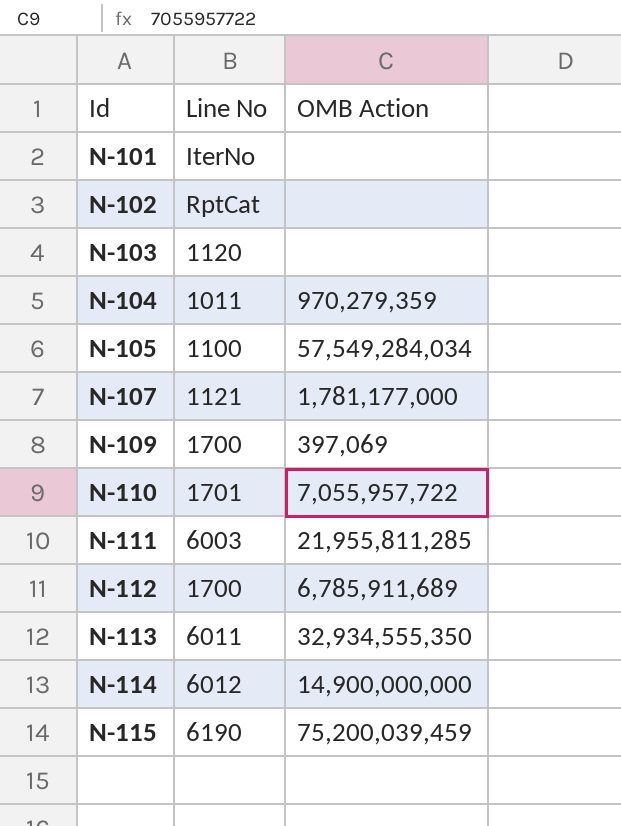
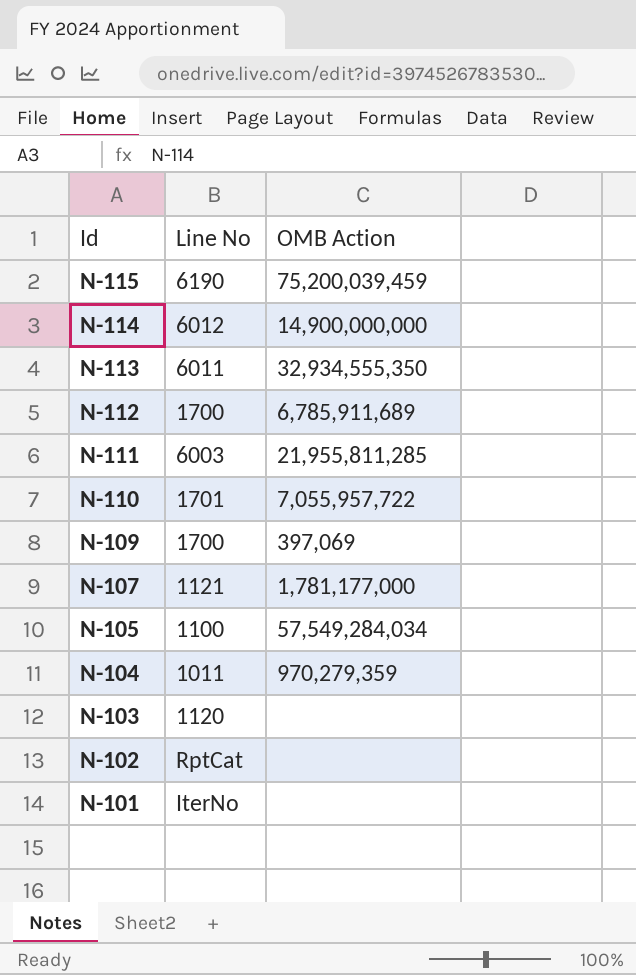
row order: Id ascending -> Id descending

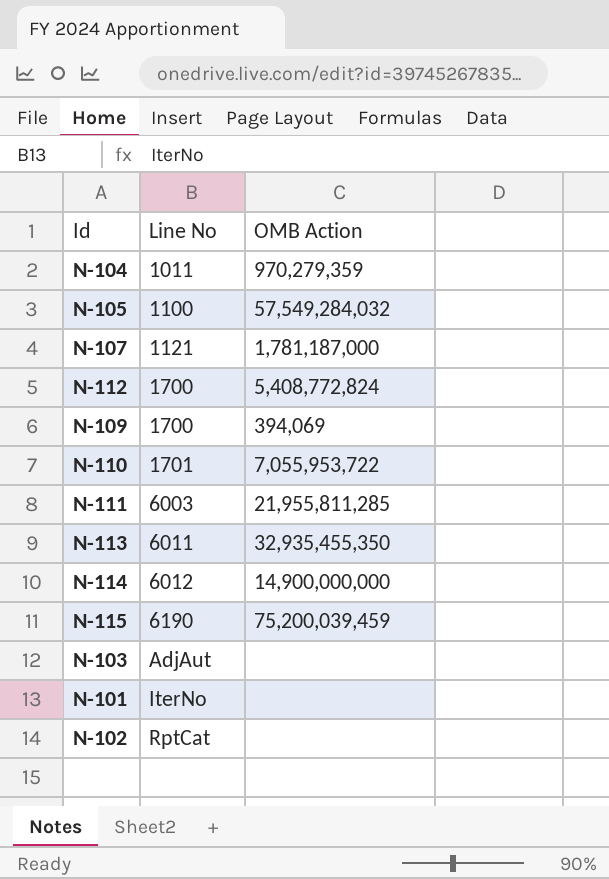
row order: Id descending -> Line No ascending
N-105 | OMB Action: 57,549,284,034 -> 57,549,284,032
N-107 | OMB Action: 1,781,177,000 -> 1,781,187,000
N-112 | OMB Action: 6,785,911,689 -> 5,408,772,824
N-109 | OMB Action: 397,069 -> 394,069
N-110 | OMB Action: 7,055,957,722 -> 7,055,953,722
N-113 | OMB Action: 32,934,555,350 -> 32,935,455,350
N-103 | Line No: 1120 -> AdjAut

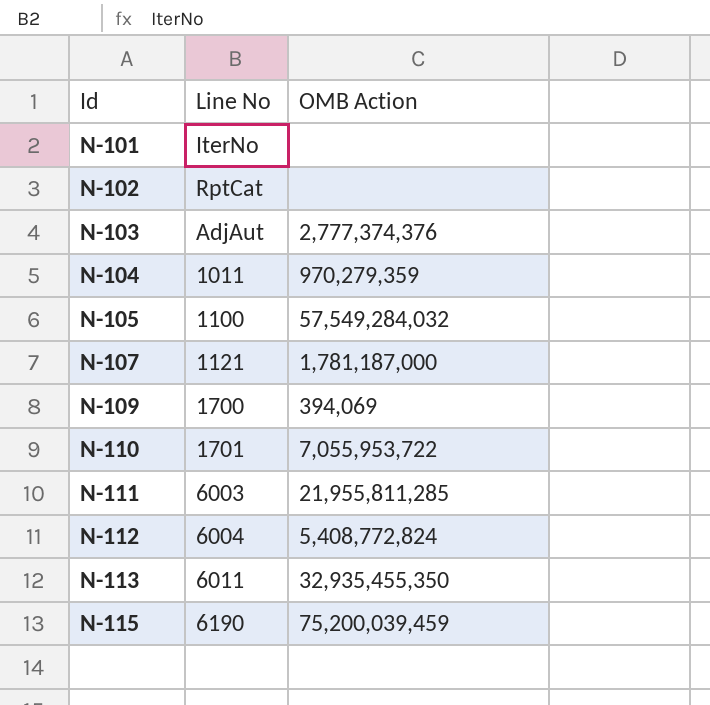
row order: Line No ascending -> Id ascending
row N-114: 6012 | 14,900,000,000 -> none
N-103 | OMB Action: none -> 2,777,374,376
N-112 | Line No: 1700 -> 6004

